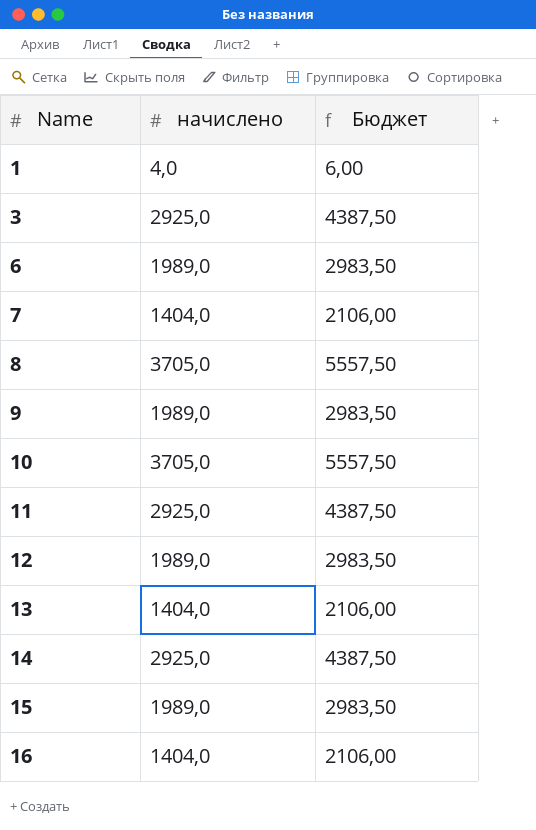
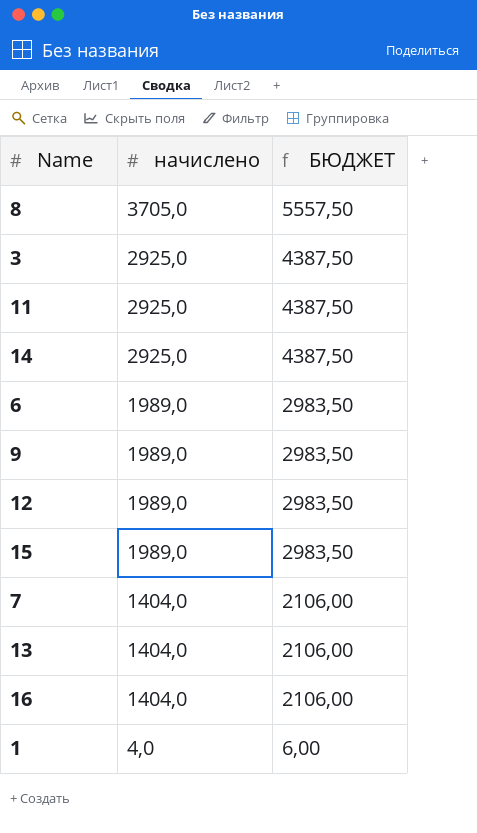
row order: Name ascending -> начислено descending
column name: Бюджет -> БЮДЖЕТ
row 10: 3705,0 | 5557,50 -> none

